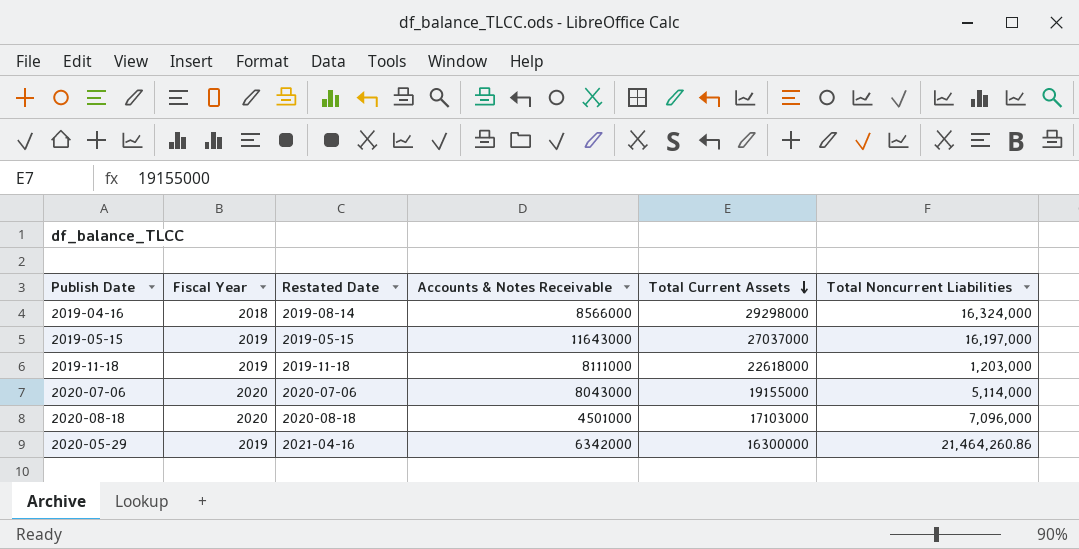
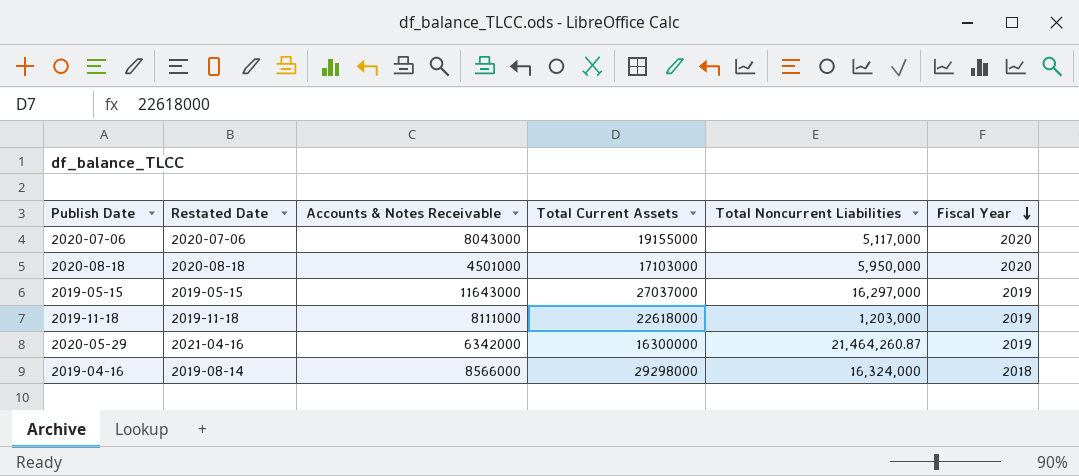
row order: Total Current Assets descending -> Fiscal Year descending
column Fiscal Year | position: 2 -> 6
2020-07-06 | Total Noncurrent Liabilities: 5,114,000 -> 5,117,000
2020-08-18 | Total Noncurrent Liabilities: 7,096,000 -> 5,950,000
2019-05-15 | Total Noncurrent Liabilities: 16,197,000 -> 16,297,000
2020-05-29 | Total Noncurrent Liabilities: 21,464,260.86 -> 21,464,260.87

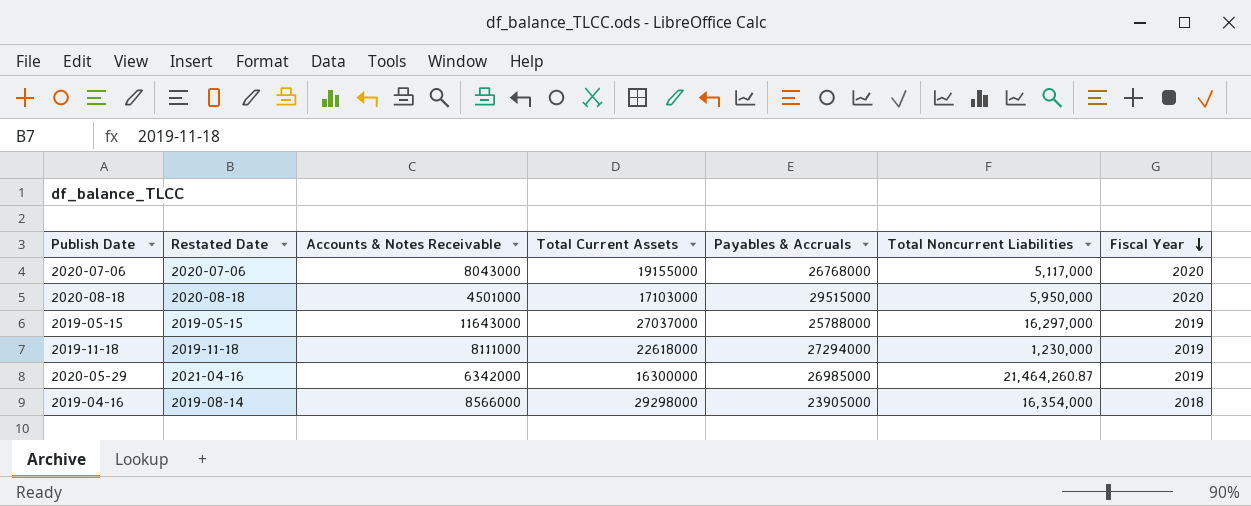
column Payables & Accruals | position: none -> 5
2019-11-18 | Total Noncurrent Liabilities: 1,203,000 -> 1,230,000
2019-04-16 | Total Noncurrent Liabilities: 16,324,000 -> 16,354,000

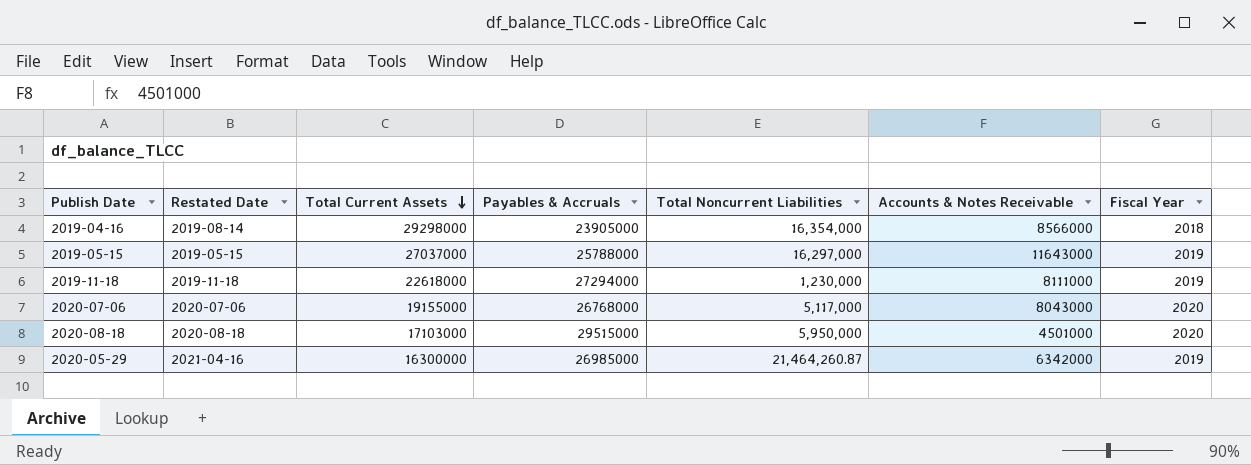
row order: Fiscal Year descending -> Total Current Assets descending
column Accounts & Notes Receivable | position: 3 -> 6

